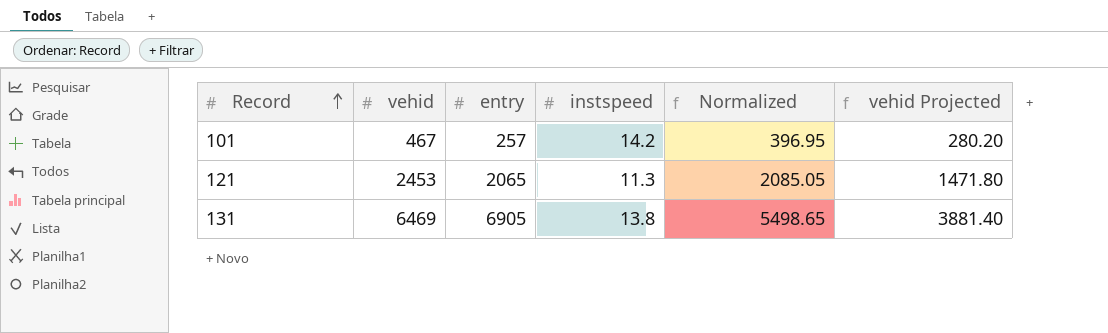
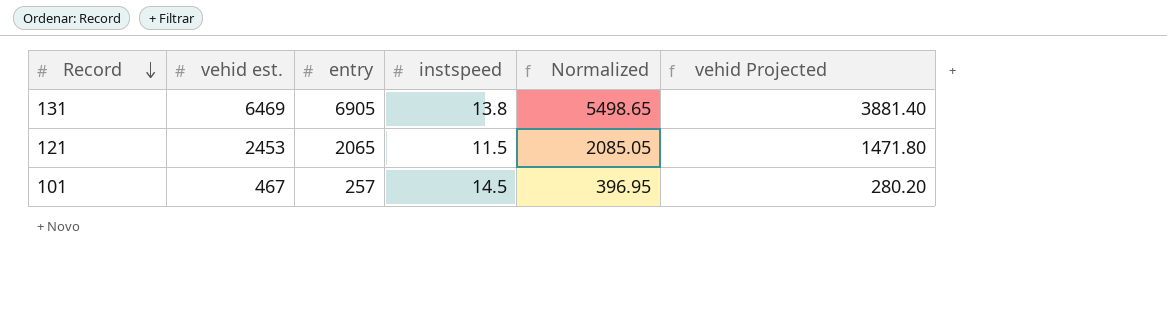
row order: Record ascending -> Record descending
column name: vehid -> vehid est.
121 | instspeed: 11.3 -> 11.5
101 | instspeed: 14.2 -> 14.5

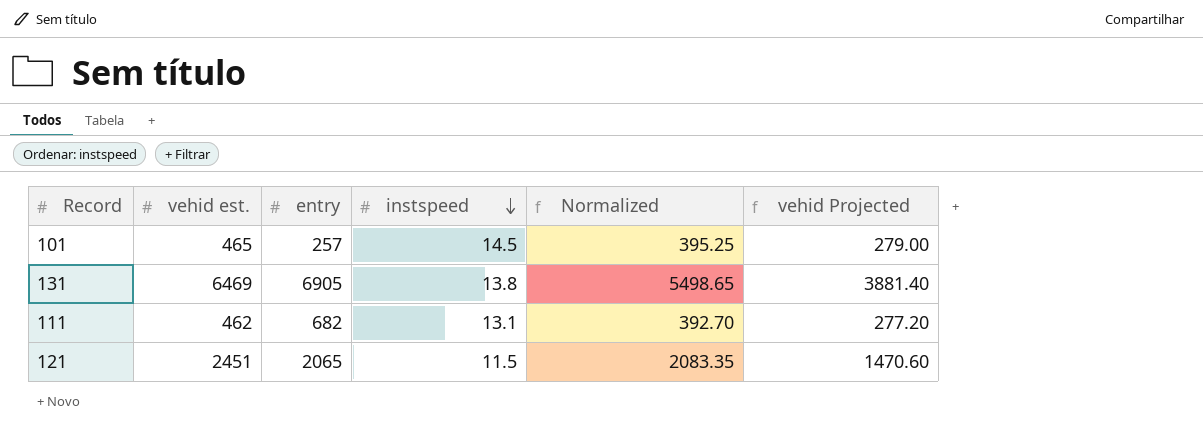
row order: Record descending -> instspeed descending
101 | vehid est.: 467 -> 465
101 | Normalized: 396.95 -> 395.25
101 | vehid Projected: 280.20 -> 279.00
row 111: none -> 462 | 682 | 13.1 | 392.70 | 277.20
121 | vehid est.: 2453 -> 2451
121 | Normalized: 2085.05 -> 2083.35
121 | vehid Projected: 1471.80 -> 1470.60

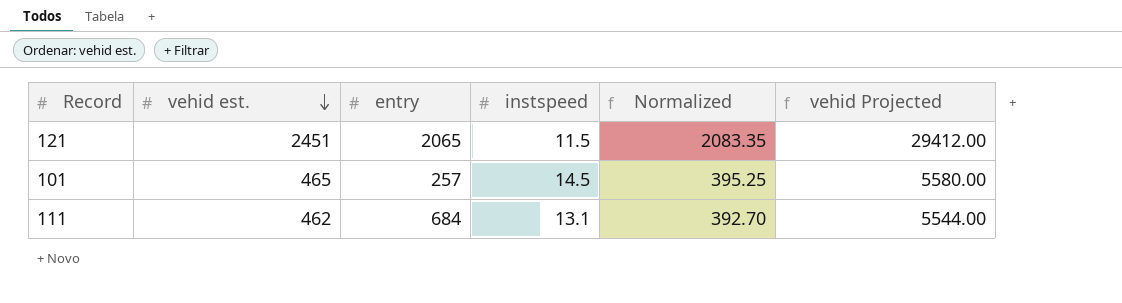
row order: instspeed descending -> vehid est. descending
column vehid Projected | formula: [vehid est.] * 0.6 -> [vehid est.] * 12
row 131: 6469 | 6905 | 13.8 | 5498.65 | 3881.40 -> none
111 | entry: 682 -> 684

